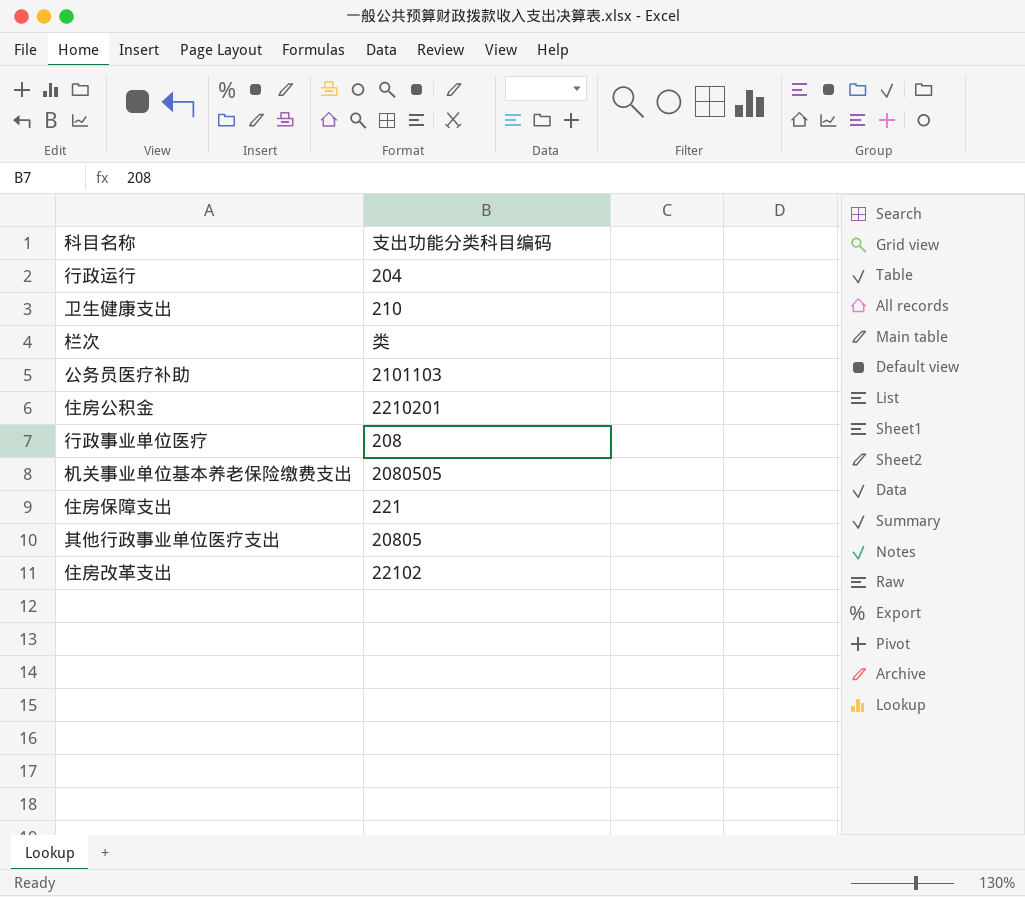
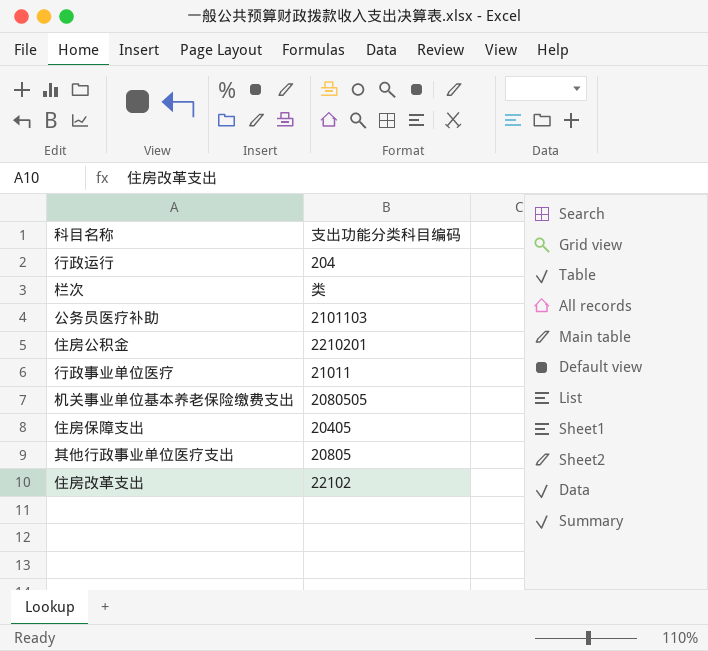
row 卫生健康支出: 210 -> none
行政事业单位医疗 | 支出功能分类科目编码: 208 -> 21011
住房保障支出 | 支出功能分类科目编码: 221 -> 20405

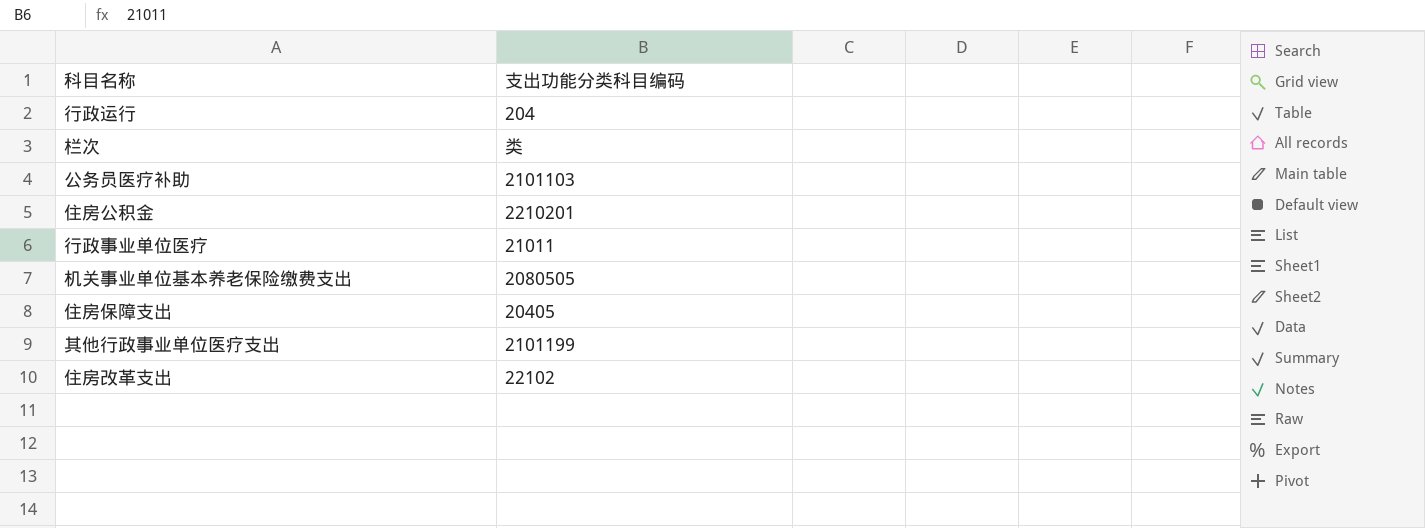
其他行政事业单位医疗支出 | 支出功能分类科目编码: 20805 -> 2101199

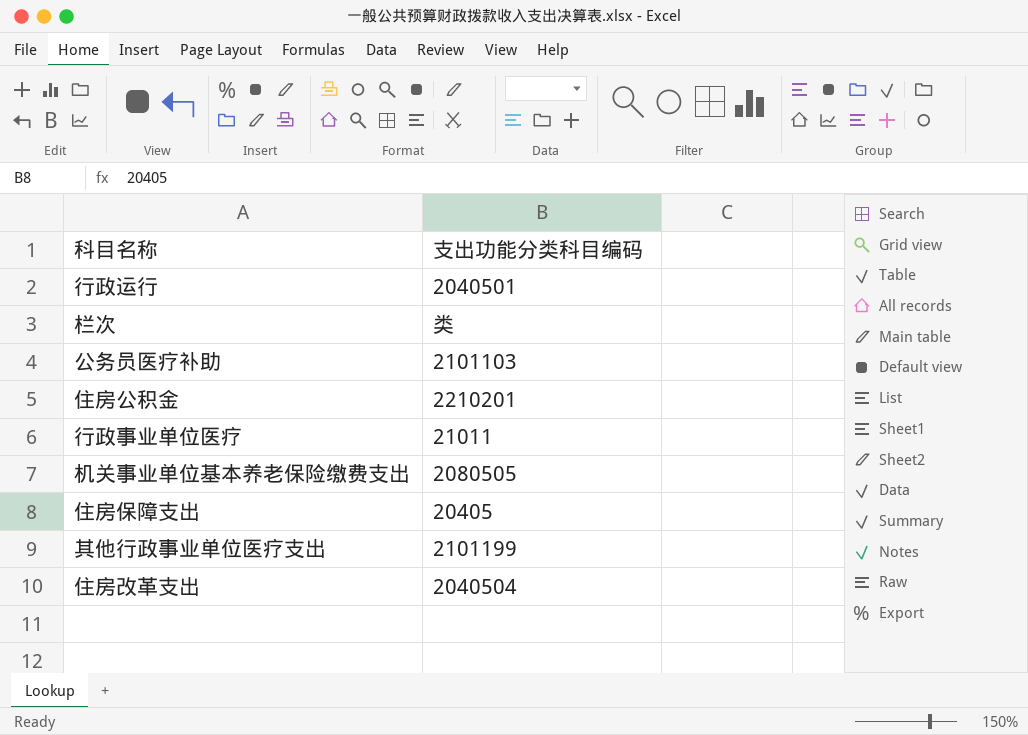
行政运行 | 支出功能分类科目编码: 204 -> 2040501
住房改革支出 | 支出功能分类科目编码: 22102 -> 2040504

